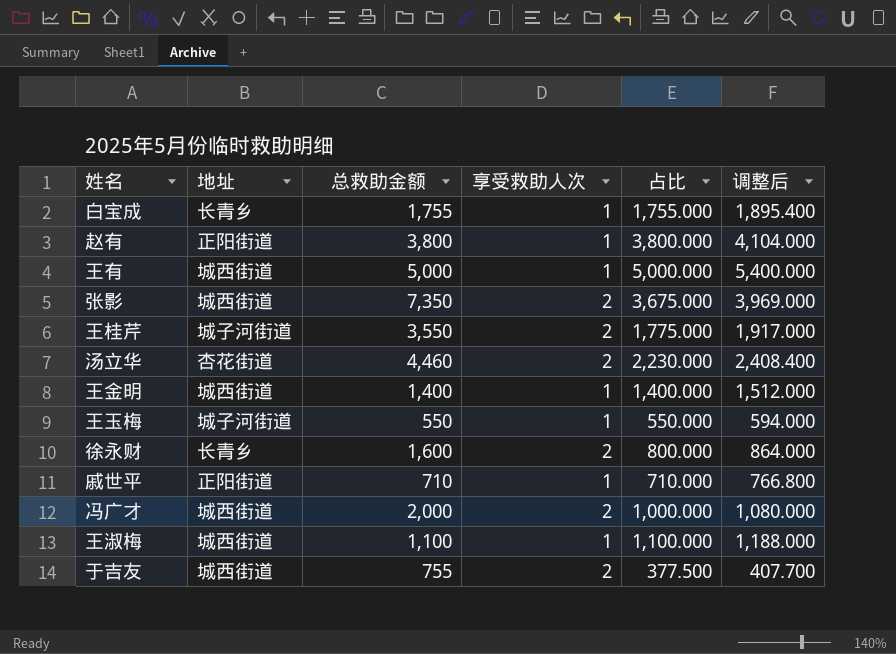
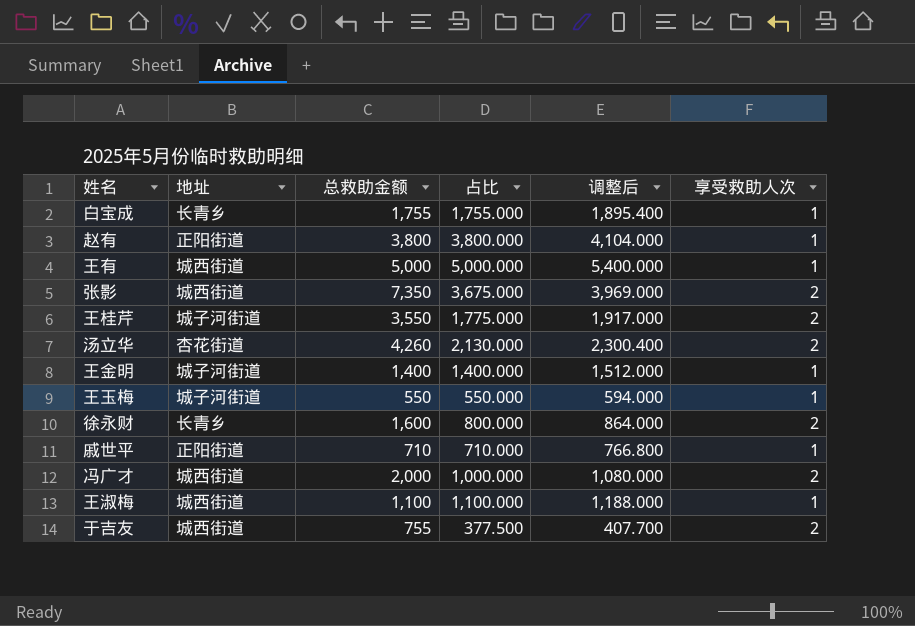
column 享受救助人次 | position: 4 -> 6
汤立华 | 总救助金额: 4,460 -> 4,260
汤立华 | 占比: 2,230.000 -> 2,130.000
汤立华 | 调整后: 2,408.400 -> 2,300.400
王金明 | 地址: 城西街道 -> 城子河街道

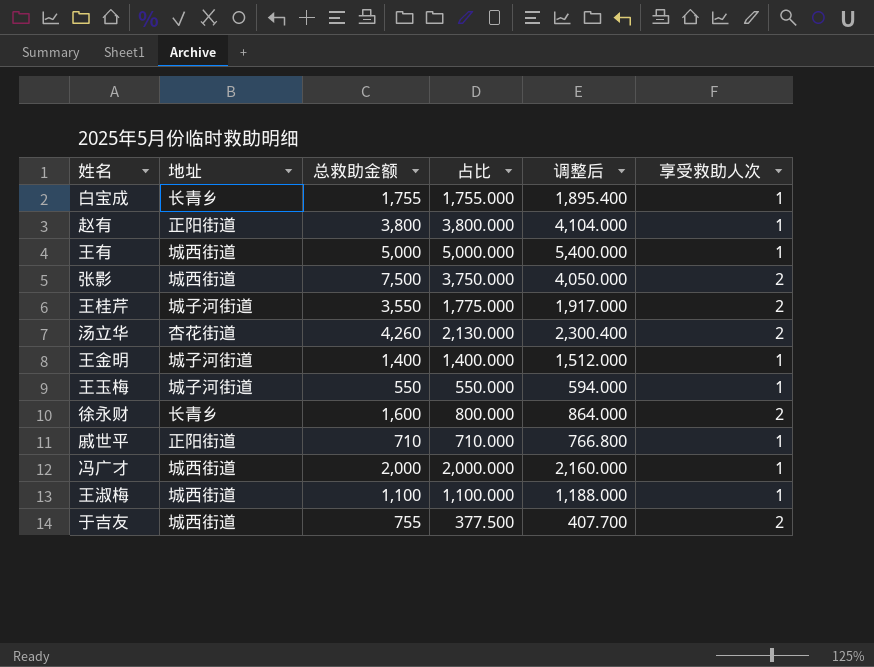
张影 | 总救助金额: 7,350 -> 7,500
张影 | 占比: 3,675.000 -> 3,750.000
张影 | 调整后: 3,969.000 -> 4,050.000
冯广才 | 占比: 1,000.000 -> 2,000.000
冯广才 | 调整后: 1,080.000 -> 2,160.000
冯广才 | 享受救助人次: 2 -> 1

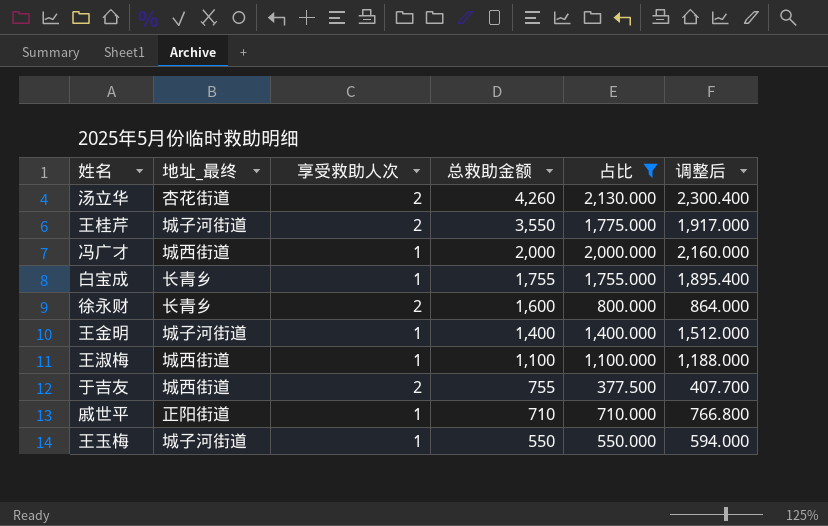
filter: none -> 占比 <= 2,130.000
row order: none -> 总救助金额 descending
column name: 地址 -> 地址_最终
column 享受救助人次 | position: 6 -> 3

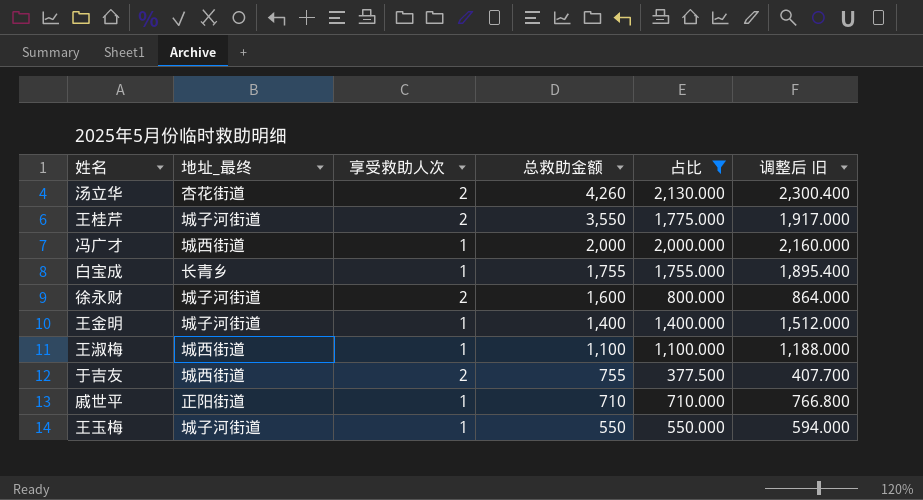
column name: 调整后 -> 调整后 旧
徐永财 | 地址_最终: 长青乡 -> 城子河街道

